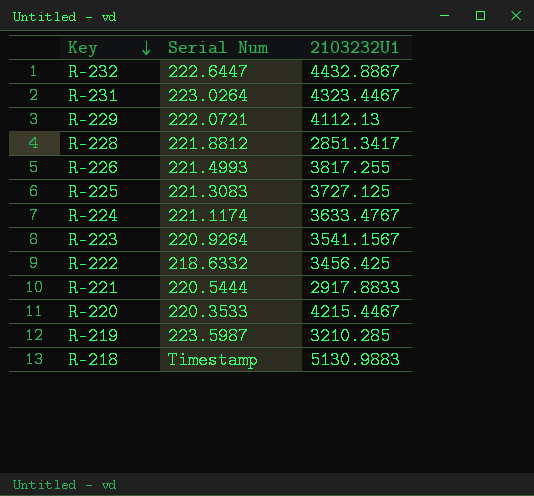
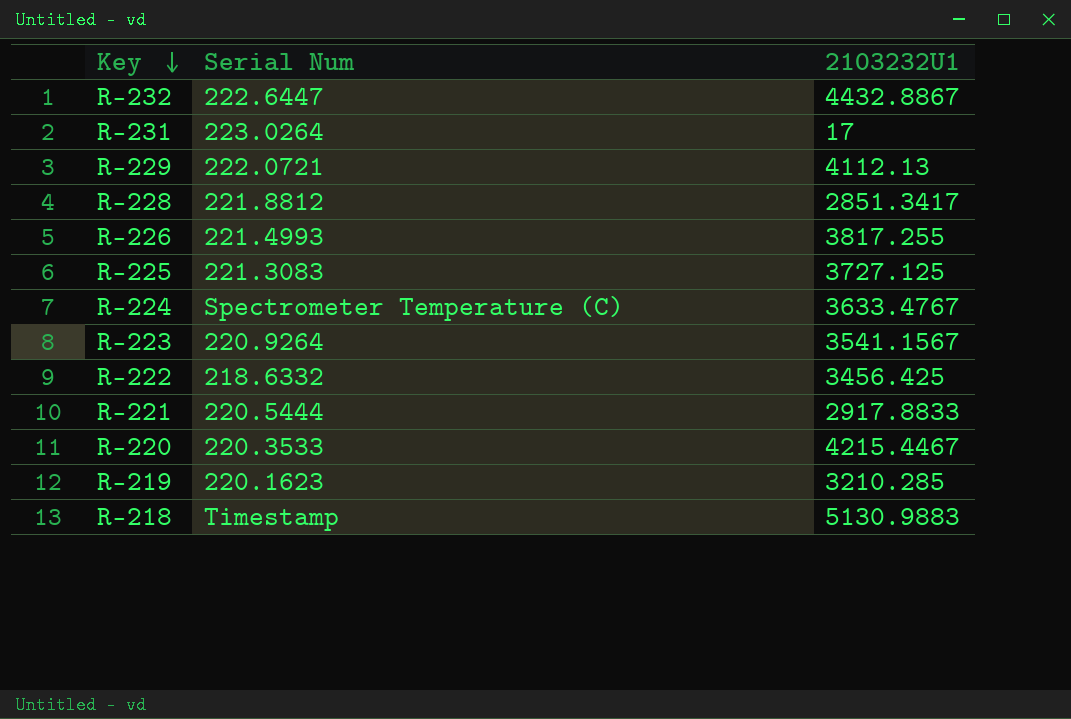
R-231 | 2103232U1: 4323.4467 -> 17
R-224 | Serial Num: 221.1174 -> Spectrometer Temperature (C)
R-219 | Serial Num: 223.5987 -> 220.1623

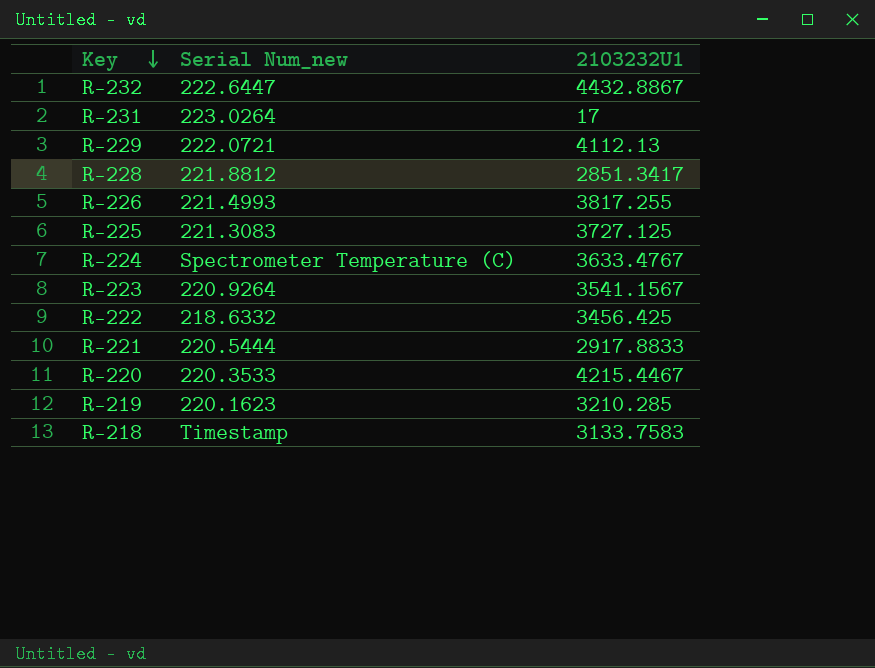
column name: Serial Num -> Serial Num_new
R-218 | 2103232U1: 5130.9883 -> 3133.7583

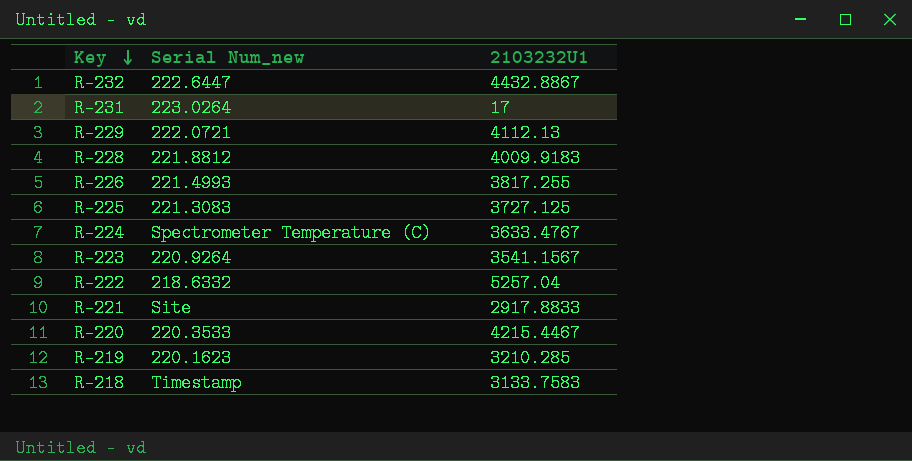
R-228 | 2103232U1: 2851.3417 -> 4009.9183
R-222 | 2103232U1: 3456.425 -> 5257.04
R-221 | Serial Num_new: 220.5444 -> Site

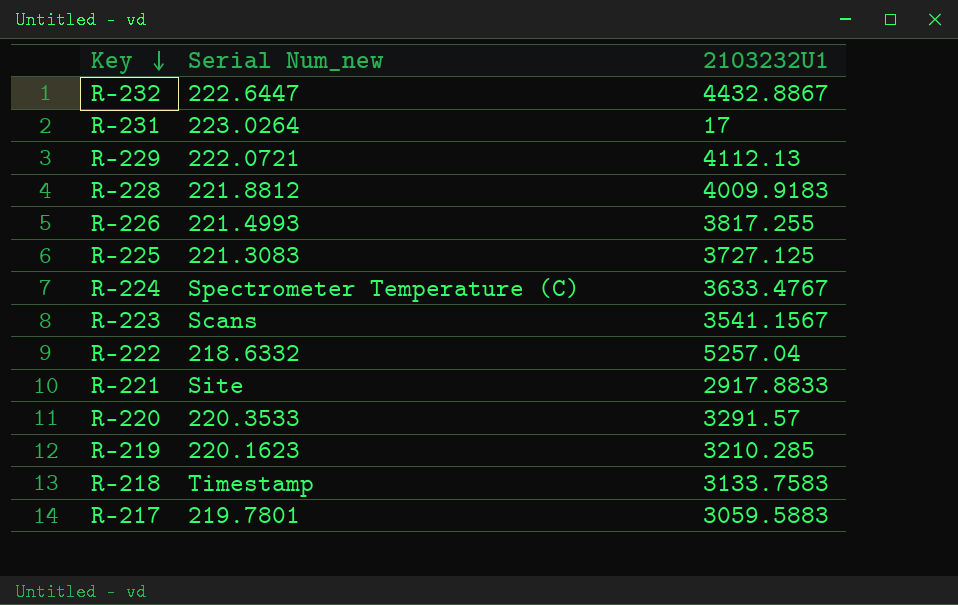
R-223 | Serial Num_new: 220.9264 -> Scans
R-220 | 2103232U1: 4215.4467 -> 3291.57
row R-217: none -> 219.7801 | 3059.5883

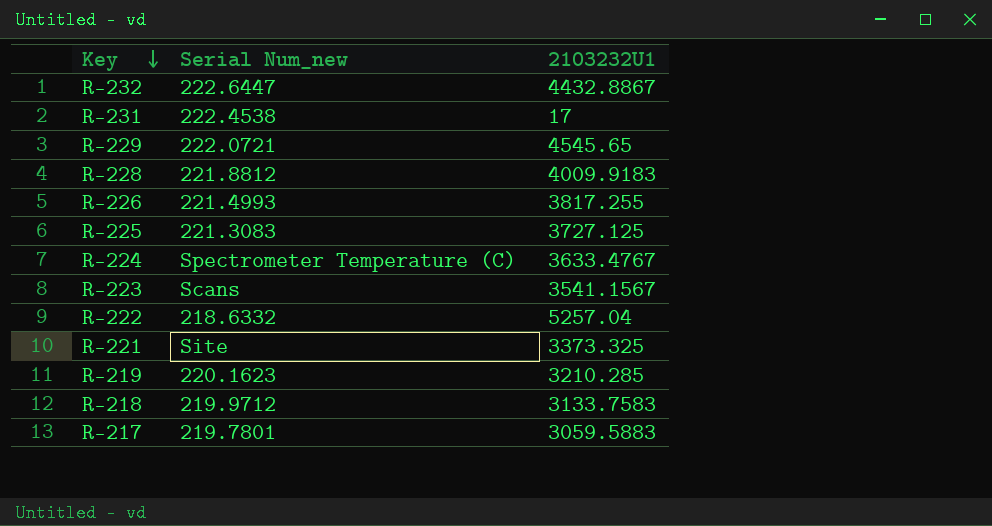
row R-220: 220.3533 | 3291.57 -> none
R-231 | Serial Num_new: 223.0264 -> 222.4538
R-229 | 2103232U1: 4112.13 -> 4545.65
R-221 | 2103232U1: 2917.8833 -> 3373.325
R-218 | Serial Num_new: Timestamp -> 219.9712

